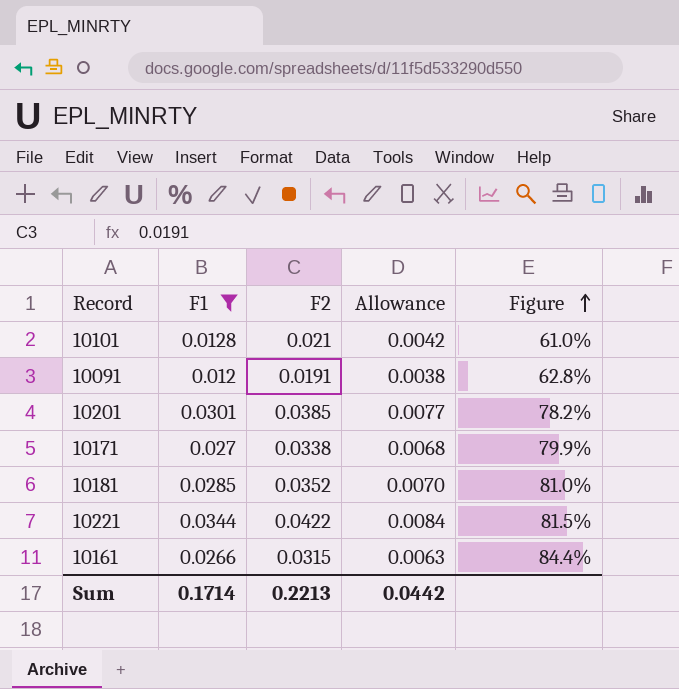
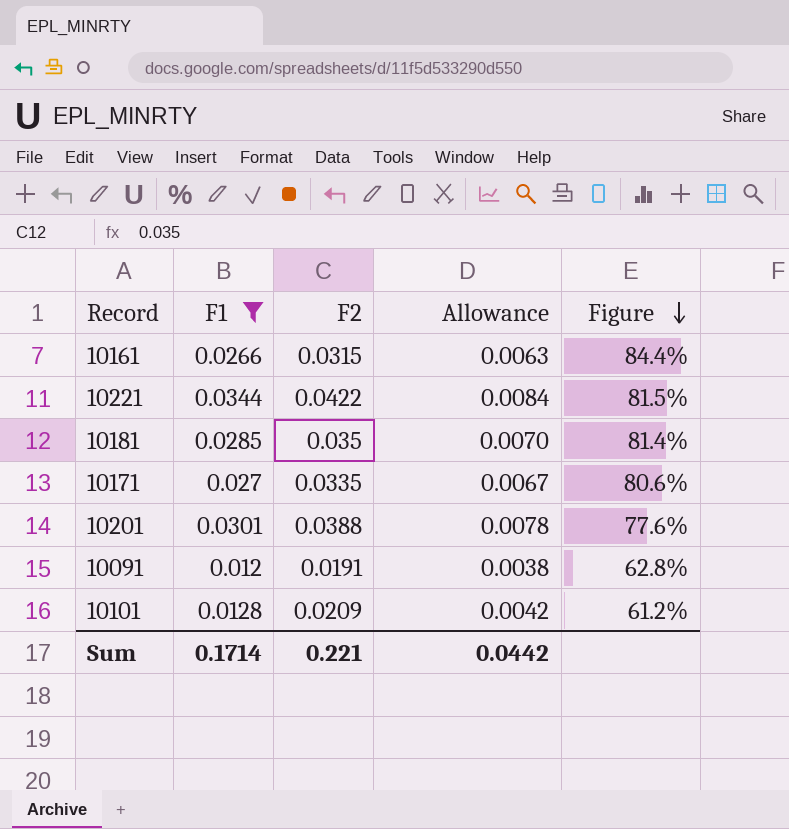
row order: Figure ascending -> Figure descending
10181 | F2: 0.0352 -> 0.035
10181 | Figure: 81.0% -> 81.4%
10171 | F2: 0.0338 -> 0.0335
10171 | Allowance: 0.0068 -> 0.0067
10171 | Figure: 79.9% -> 80.6%
10201 | F2: 0.0385 -> 0.0388
10201 | Allowance: 0.0077 -> 0.0078
10201 | Figure: 78.2% -> 77.6%
10101 | F2: 0.021 -> 0.0209
10101 | Figure: 61.0% -> 61.2%
Sum | F2: 0.2213 -> 0.221

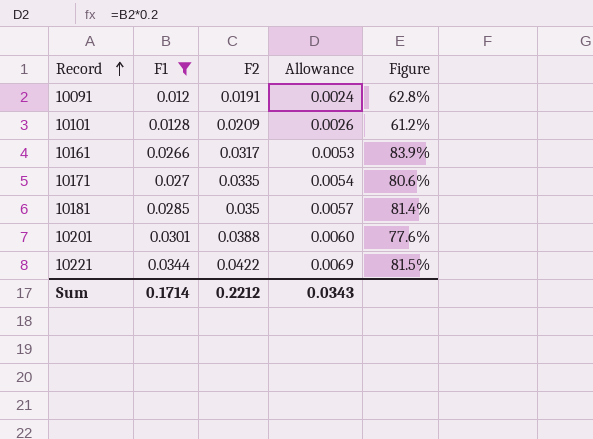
row order: Figure descending -> Record ascending
column Allowance | formula: [F2] * 0.2 -> [F1] * 0.2
10161 | F2: 0.0315 -> 0.0317
10161 | Figure: 84.4% -> 83.9%
Sum | F2: 0.221 -> 0.2212
Sum | Allowance: 0.0442 -> 0.0343

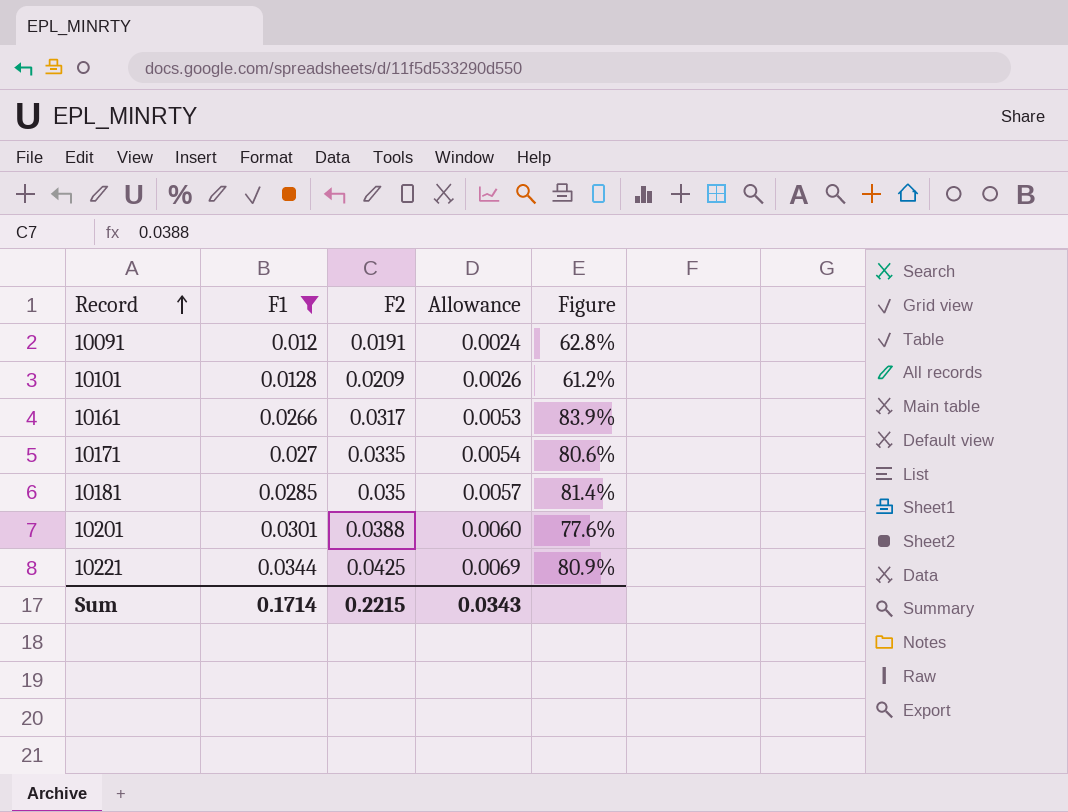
10221 | F2: 0.0422 -> 0.0425
10221 | Figure: 81.5% -> 80.9%
Sum | F2: 0.2212 -> 0.2215

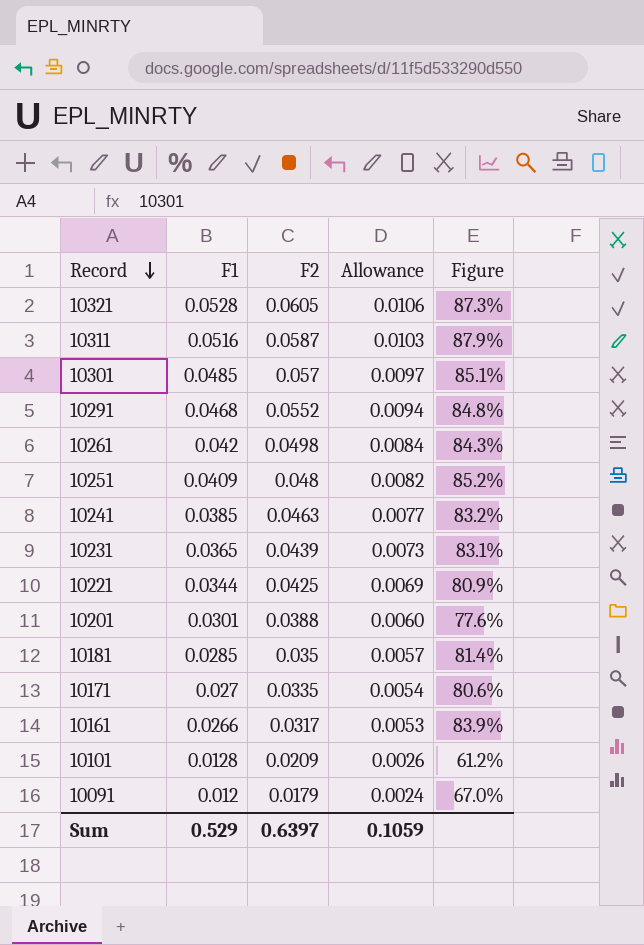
filter: F1 <= 0.0344 -> none
row order: Record ascending -> Record descending
10091 | F2: 0.0191 -> 0.0179
10091 | Figure: 62.8% -> 67.0%
Sum | F1: 0.1714 -> 0.529
Sum | F2: 0.2215 -> 0.6397
Sum | Allowance: 0.0343 -> 0.1059

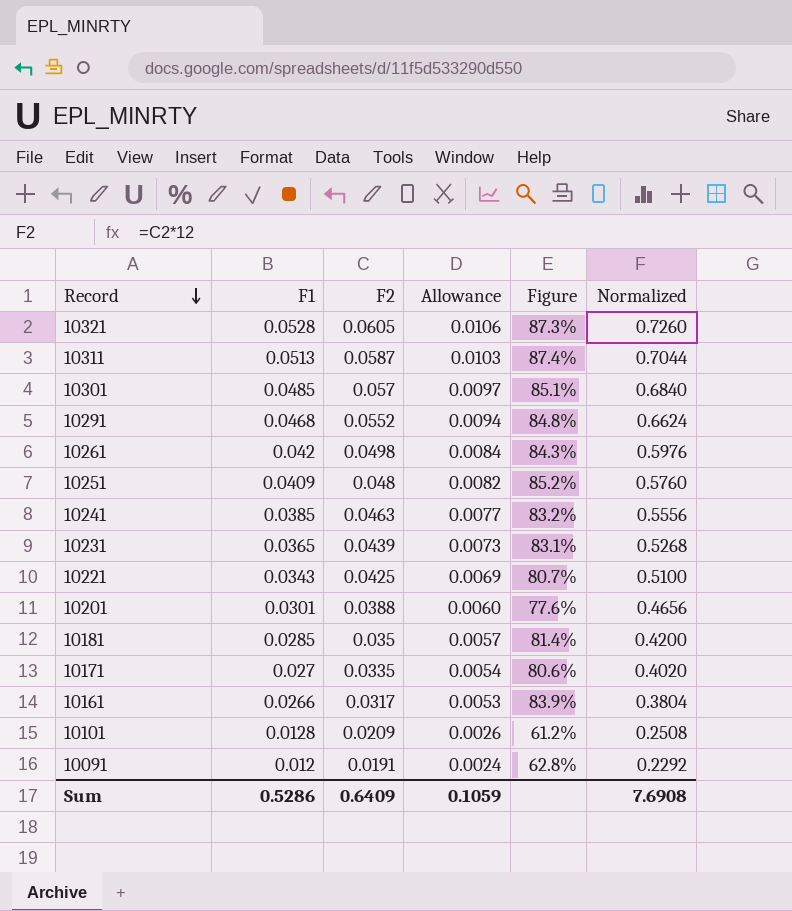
column Normalized | formula: none -> [F2] * 12
10311 | F1: 0.0516 -> 0.0513
10311 | Figure: 87.9% -> 87.4%
10221 | F1: 0.0344 -> 0.0343
10221 | Figure: 80.9% -> 80.7%
10091 | F2: 0.0179 -> 0.0191
10091 | Figure: 67.0% -> 62.8%
Sum | F1: 0.529 -> 0.5286
Sum | F2: 0.6397 -> 0.6409

